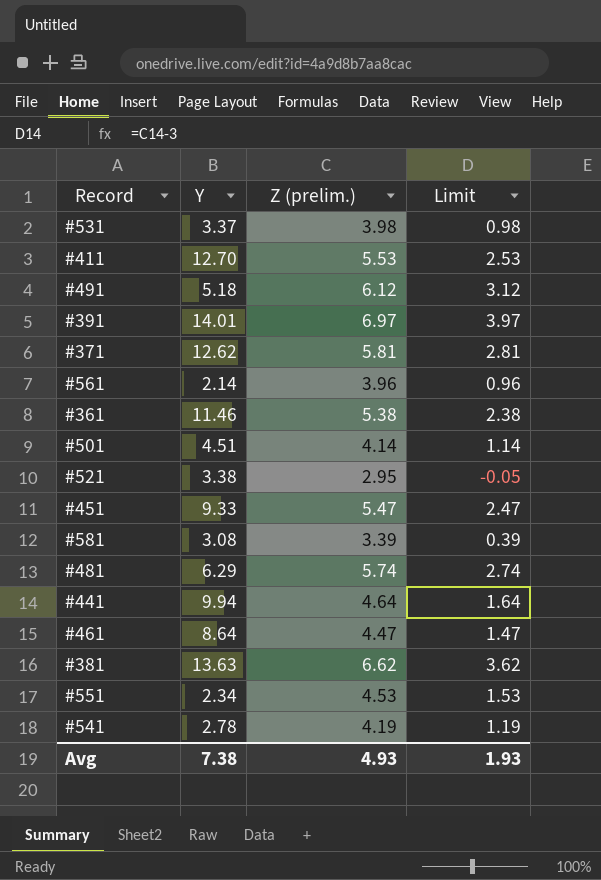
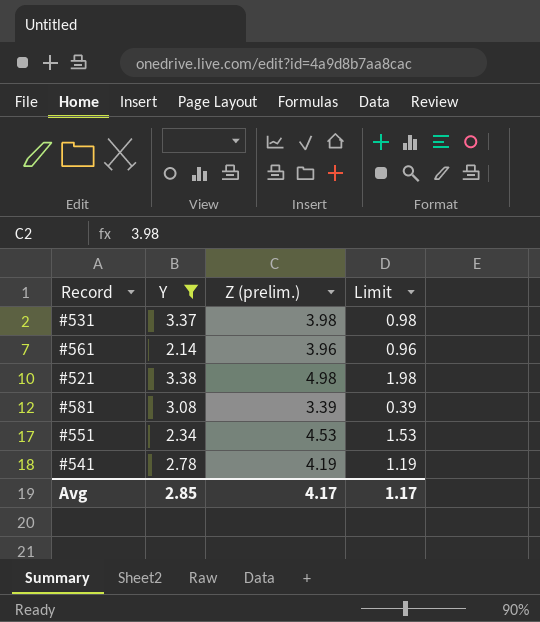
filter: none -> Y <= 3.38
#521 | Z (prelim.): 2.95 -> 4.98
#521 | Limit: -0.05 -> 1.98
Avg | Y: 7.38 -> 2.85
Avg | Z (prelim.): 4.93 -> 4.17
Avg | Limit: 1.93 -> 1.17

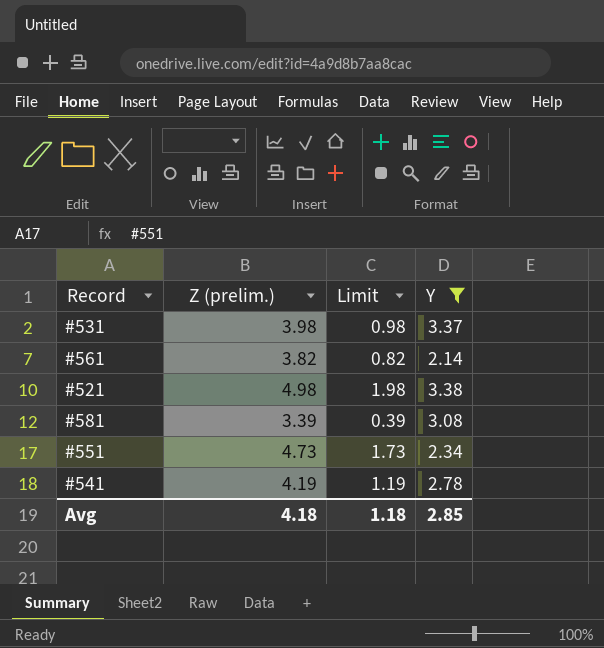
column Y | position: 2 -> 4
#561 | Z (prelim.): 3.96 -> 3.82
#561 | Limit: 0.96 -> 0.82
#551 | Z (prelim.): 4.53 -> 4.73
#551 | Limit: 1.53 -> 1.73
Avg | Z (prelim.): 4.17 -> 4.18
Avg | Limit: 1.17 -> 1.18

